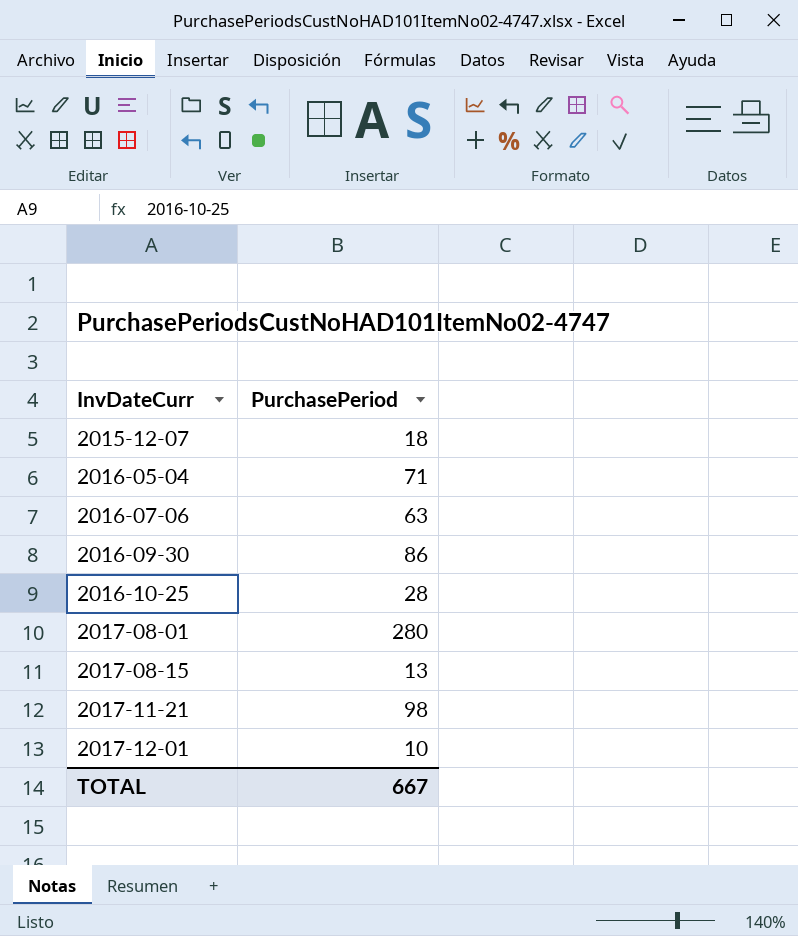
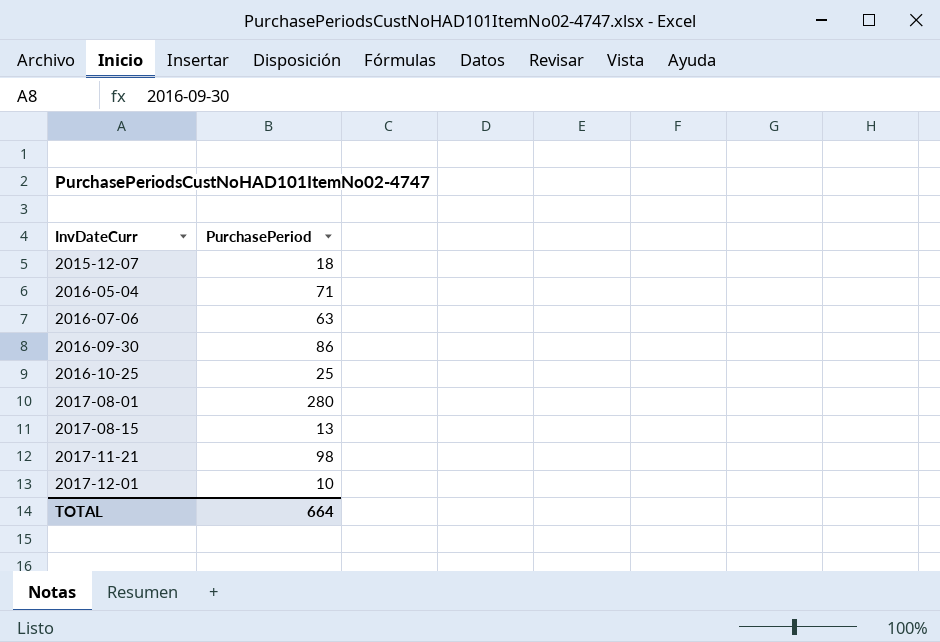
2016-10-25 | PurchasePeriod: 28 -> 25
TOTAL | PurchasePeriod: 667 -> 664

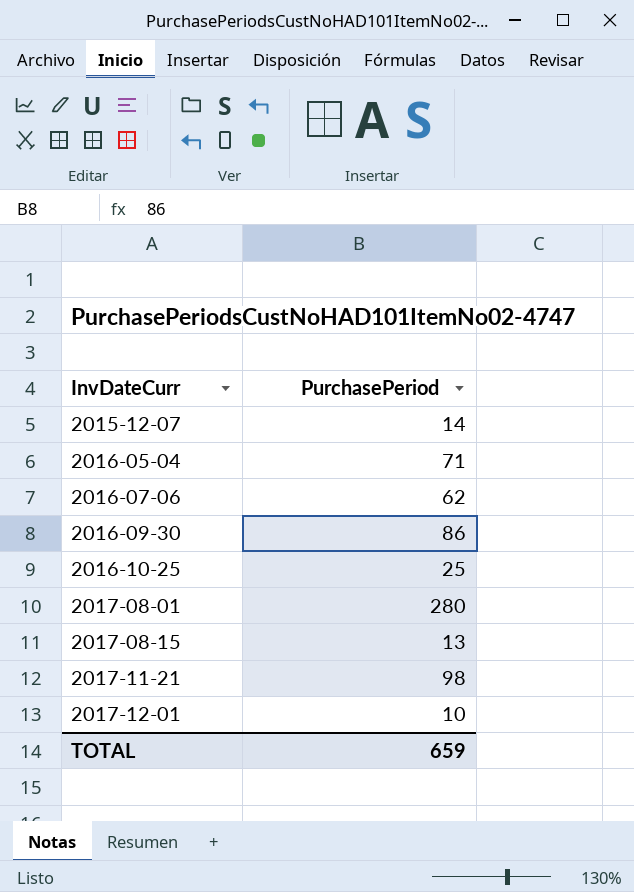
2015-12-07 | PurchasePeriod: 18 -> 14
2016-07-06 | PurchasePeriod: 63 -> 62
TOTAL | PurchasePeriod: 664 -> 659

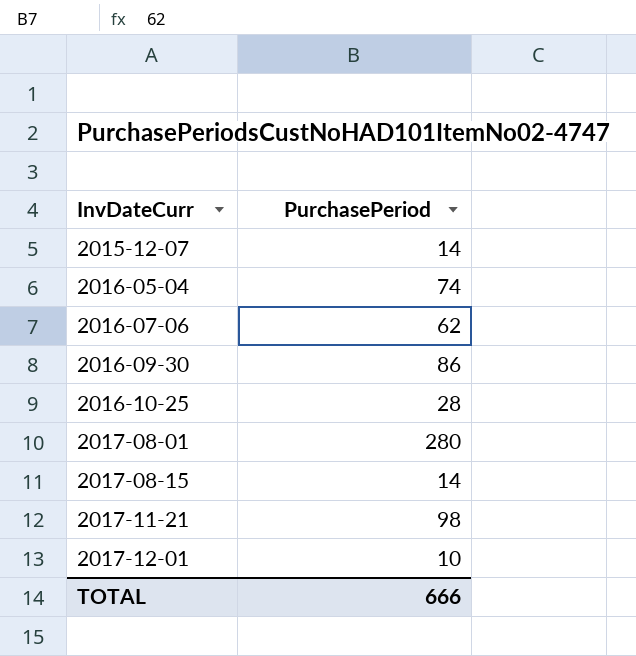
2016-05-04 | PurchasePeriod: 71 -> 74
2016-10-25 | PurchasePeriod: 25 -> 28
2017-08-15 | PurchasePeriod: 13 -> 14
TOTAL | PurchasePeriod: 659 -> 666

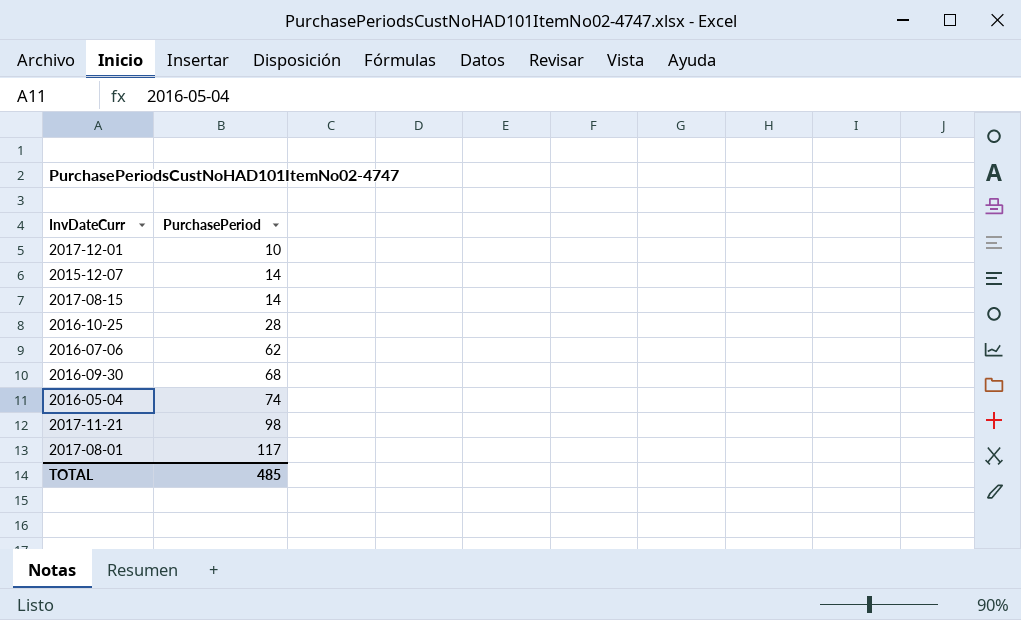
row order: InvDateCurr ascending -> PurchasePeriod ascending
2016-09-30 | PurchasePeriod: 86 -> 68
2017-08-01 | PurchasePeriod: 280 -> 117
TOTAL | PurchasePeriod: 666 -> 485

